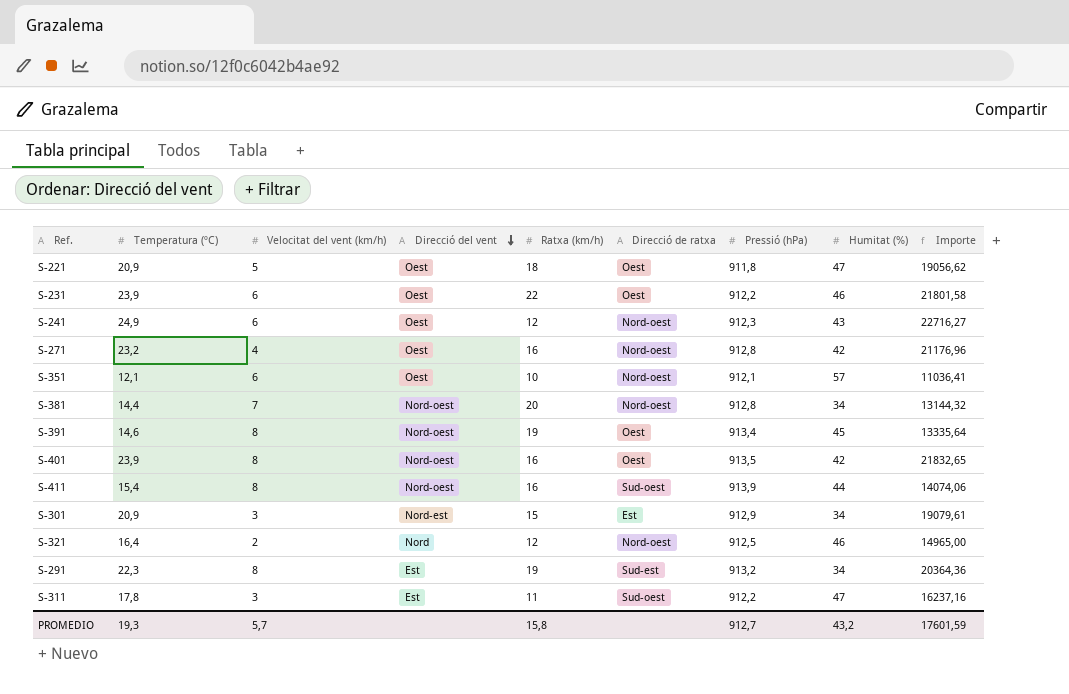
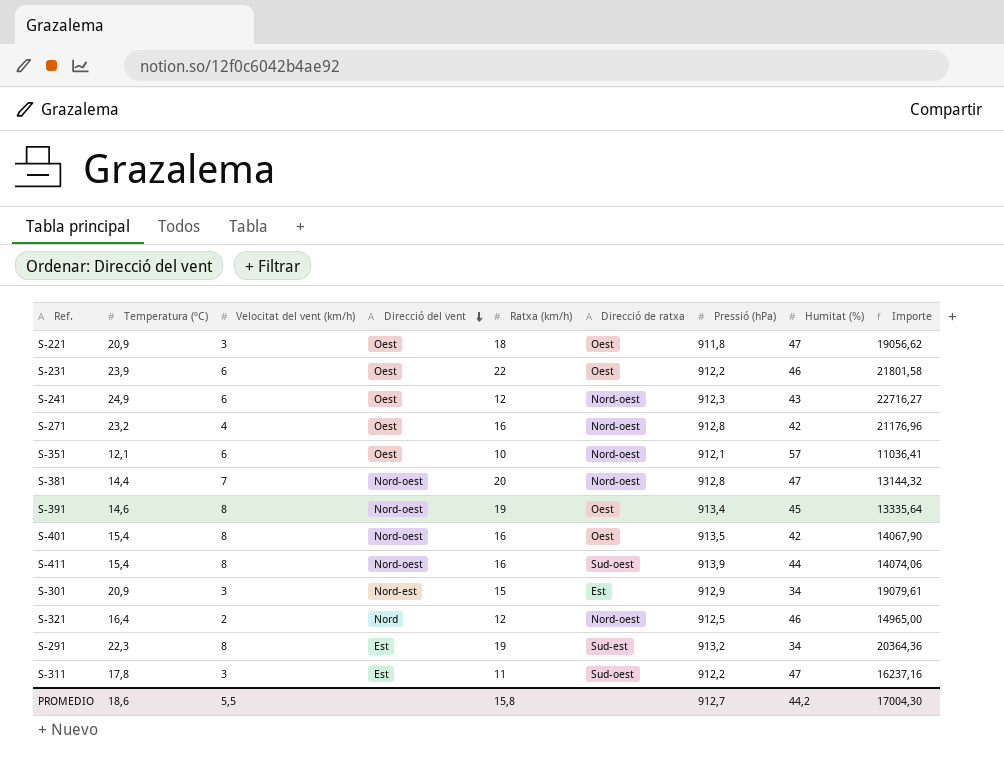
S-221 | Velocitat del vent (km/h): 5 -> 3
S-381 | Humitat (%): 34 -> 47
S-401 | Temperatura (ºC): 23,9 -> 15,4
S-401 | Importe: 21832,65 -> 14067,90
PROMEDIO | Temperatura (ºC): 19,3 -> 18,6
PROMEDIO | Velocitat del vent (km/h): 5,7 -> 5,5
PROMEDIO | Humitat (%): 43,2 -> 44,2
PROMEDIO | Importe: 17601,59 -> 17004,30

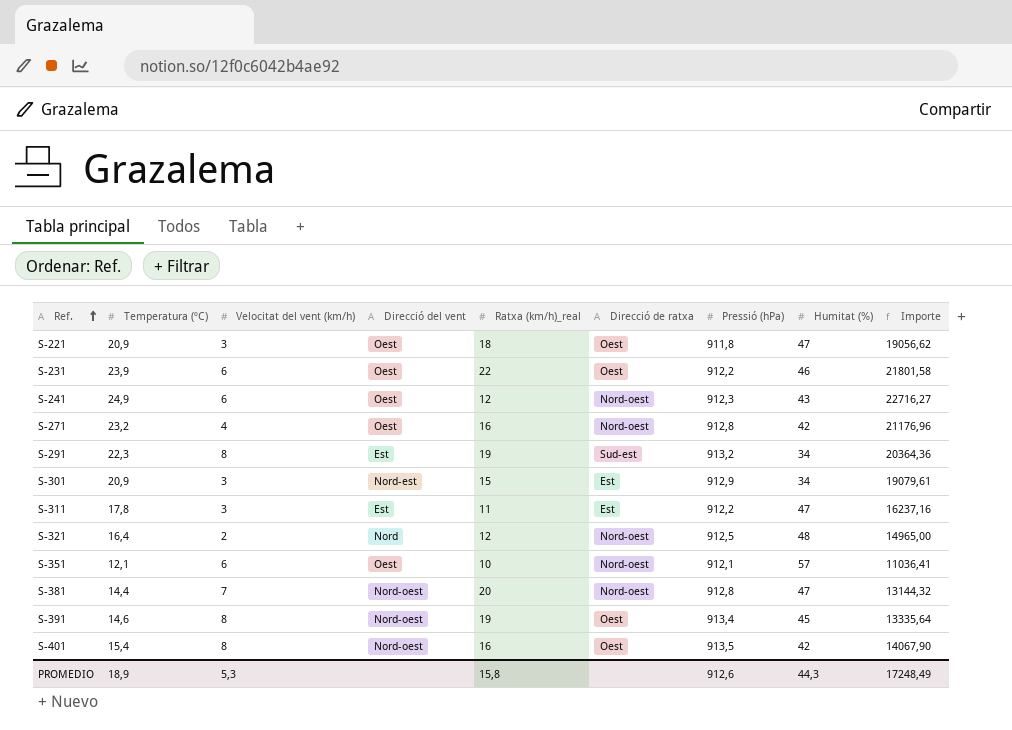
row order: Direcció del vent descending -> Ref. ascending
column name: Ratxa (km/h) -> Ratxa (km/h)_real
row S-411: 15,4 | 8 | Nord-oest | 16 | Sud-oest | 913,9 | 44 | 14074,06 -> none
S-311 | Direcció de ratxa: Sud-oest -> Est
S-321 | Humitat (%): 46 -> 48
PROMEDIO | Temperatura (ºC): 18,6 -> 18,9
PROMEDIO | Velocitat del vent (km/h): 5,5 -> 5,3
PROMEDIO | Pressió (hPa): 912,7 -> 912,6
PROMEDIO | Humitat (%): 44,2 -> 44,3
PROMEDIO | Importe: 17004,30 -> 17248,49

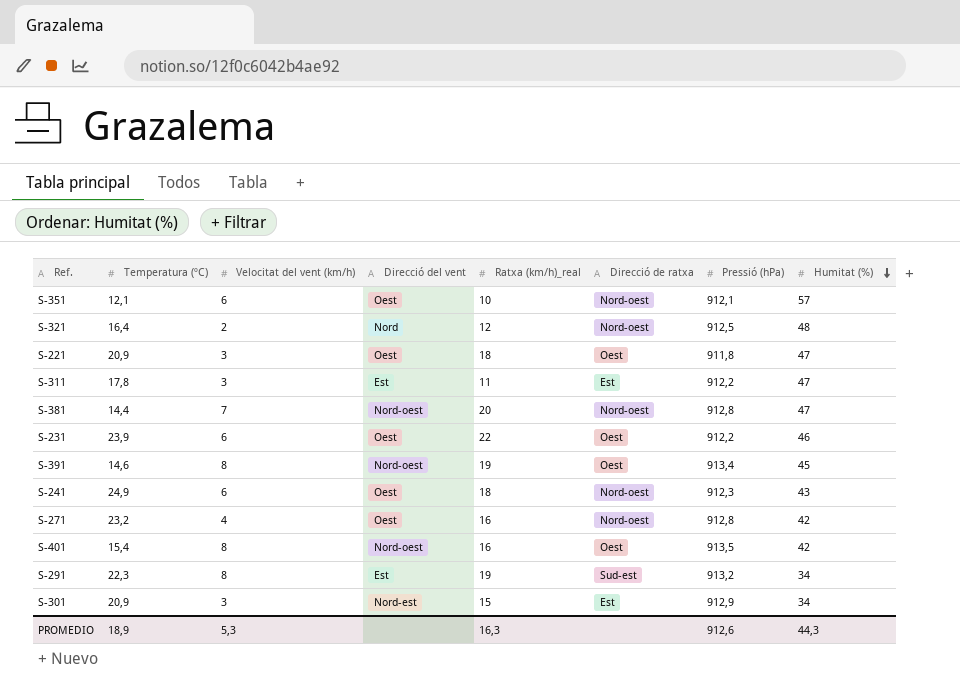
row order: Ref. ascending -> Humitat (%) descending
column Importe | formula: [Temperatura (ºC)] * [Pressió (hPa)] -> none
S-241 | Ratxa (km/h)_real: 12 -> 18
PROMEDIO | Ratxa (km/h)_real: 15,8 -> 16,3

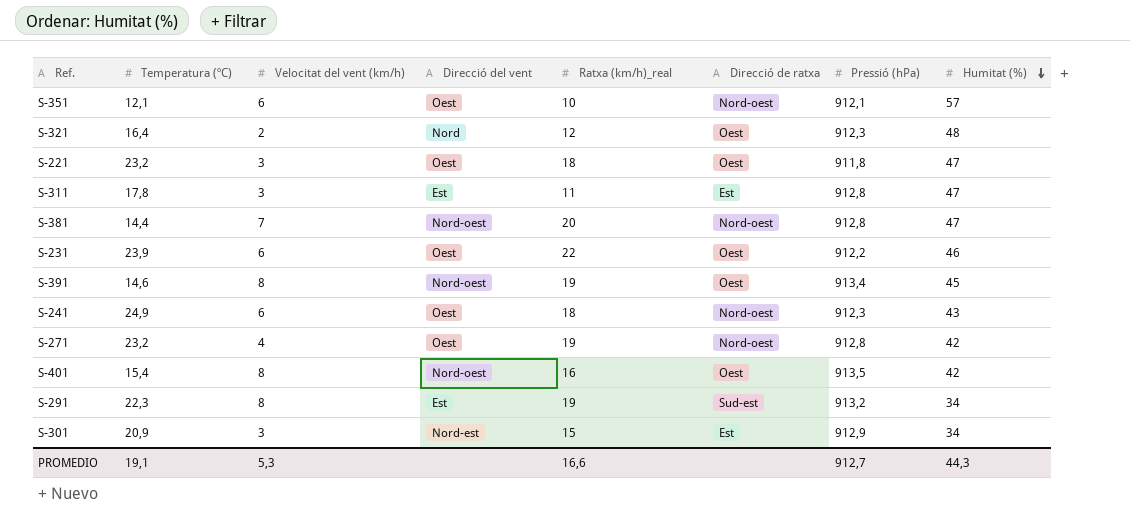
S-321 | Direcció de ratxa: Nord-oest -> Oest
S-321 | Pressió (hPa): 912,5 -> 912,3
S-221 | Temperatura (ºC): 20,9 -> 23,2
S-311 | Pressió (hPa): 912,2 -> 912,8
S-271 | Ratxa (km/h)_real: 16 -> 19
PROMEDIO | Temperatura (ºC): 18,9 -> 19,1
PROMEDIO | Ratxa (km/h)_real: 16,3 -> 16,6
PROMEDIO | Pressió (hPa): 912,6 -> 912,7

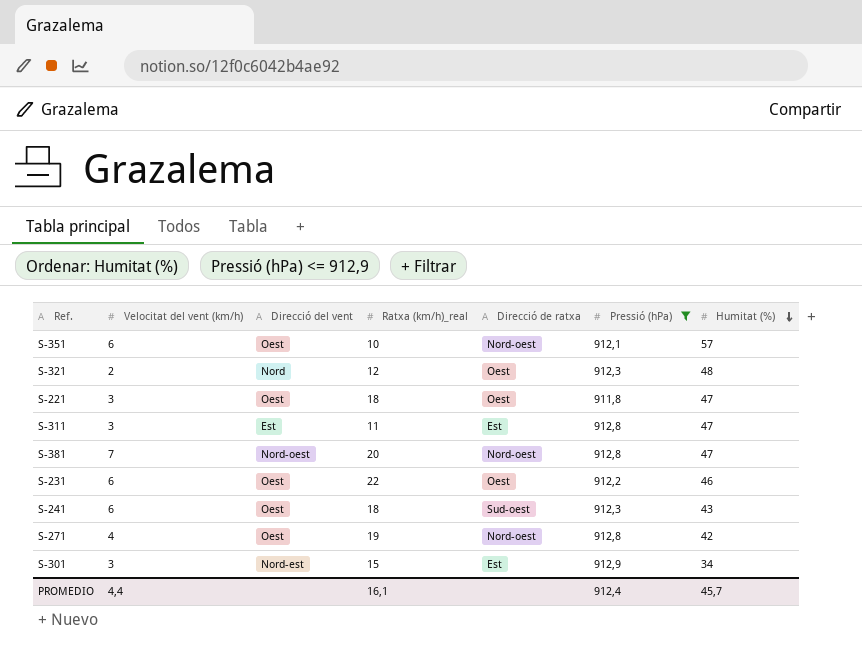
filter: none -> Pressió (hPa) <= 912,9
column Temperatura (ºC) | position: 2 -> none
S-241 | Direcció de ratxa: Nord-oest -> Sud-oest
PROMEDIO | Velocitat del vent (km/h): 5,3 -> 4,4
PROMEDIO | Ratxa (km/h)_real: 16,6 -> 16,1
PROMEDIO | Pressió (hPa): 912,7 -> 912,4
PROMEDIO | Humitat (%): 44,3 -> 45,7

